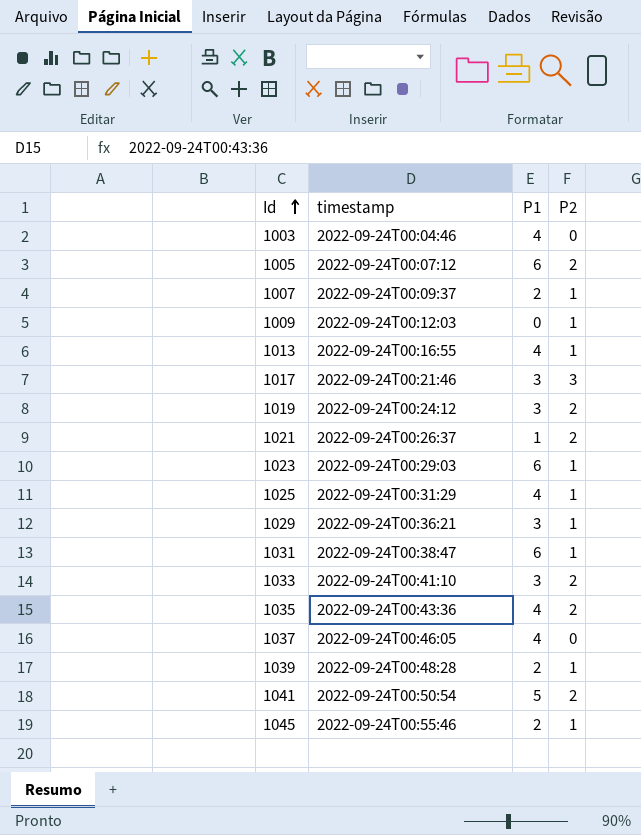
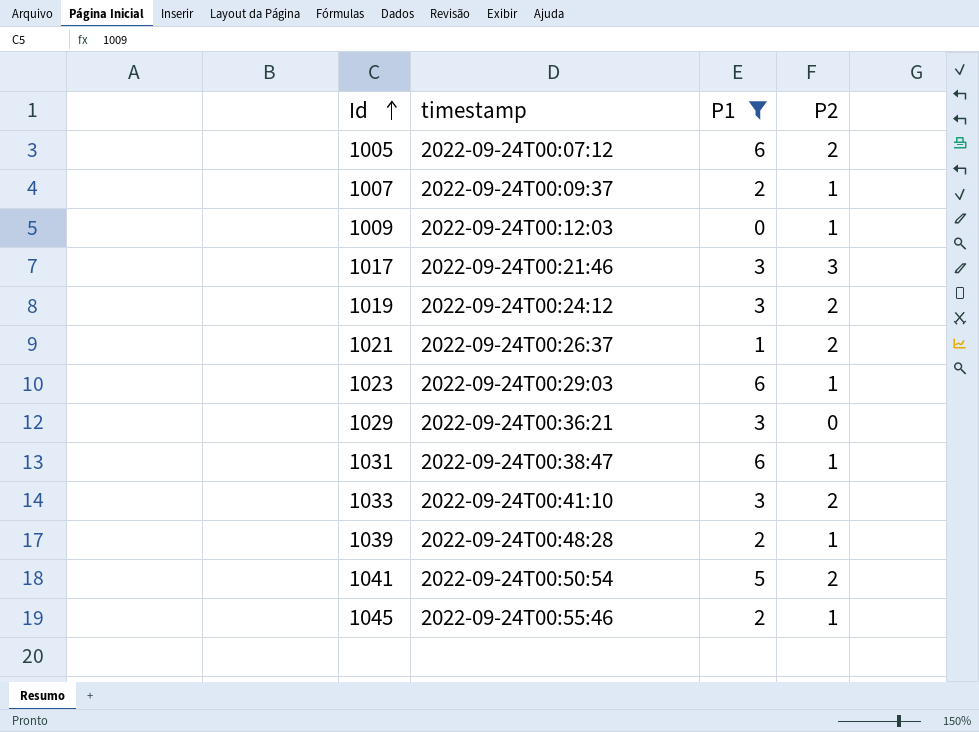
filter: none -> P1 != 4
1029 | P2: 1 -> 0

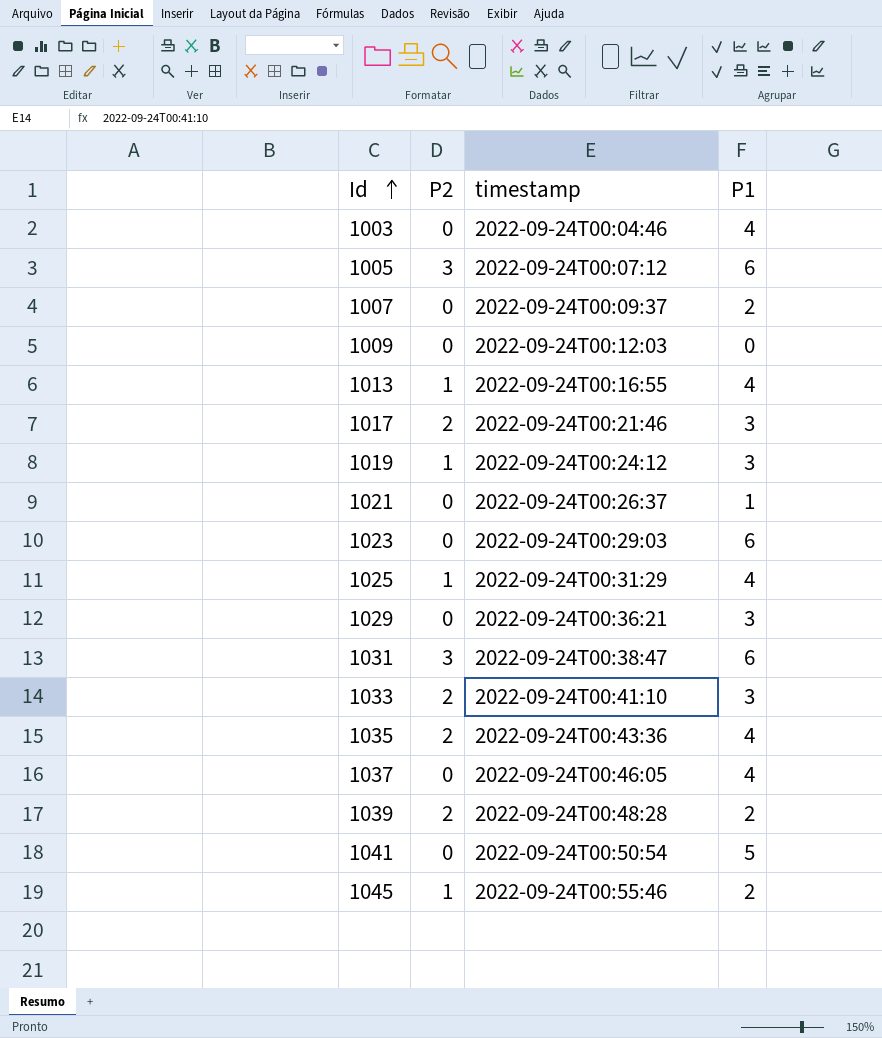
filter: P1 != 4 -> none
column P2 | position: 4 -> 2
1005 | P2: 2 -> 3
1007 | P2: 1 -> 0
1009 | P2: 1 -> 0
1017 | P2: 3 -> 2
1019 | P2: 2 -> 1
1021 | P2: 2 -> 0
1023 | P2: 1 -> 0
1031 | P2: 1 -> 3
1039 | P2: 1 -> 2
1041 | P2: 2 -> 0

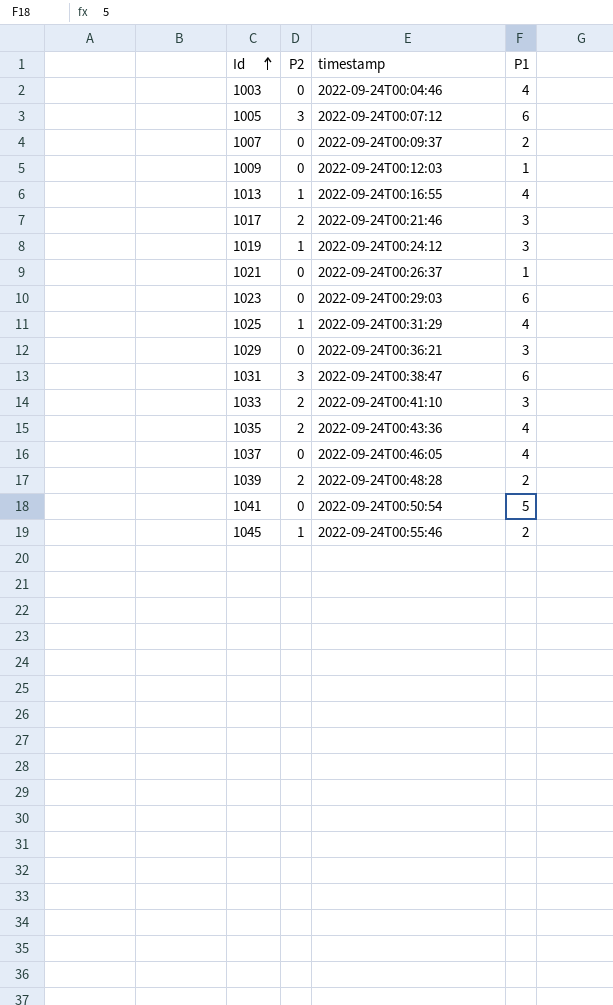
1009 | P1: 0 -> 1

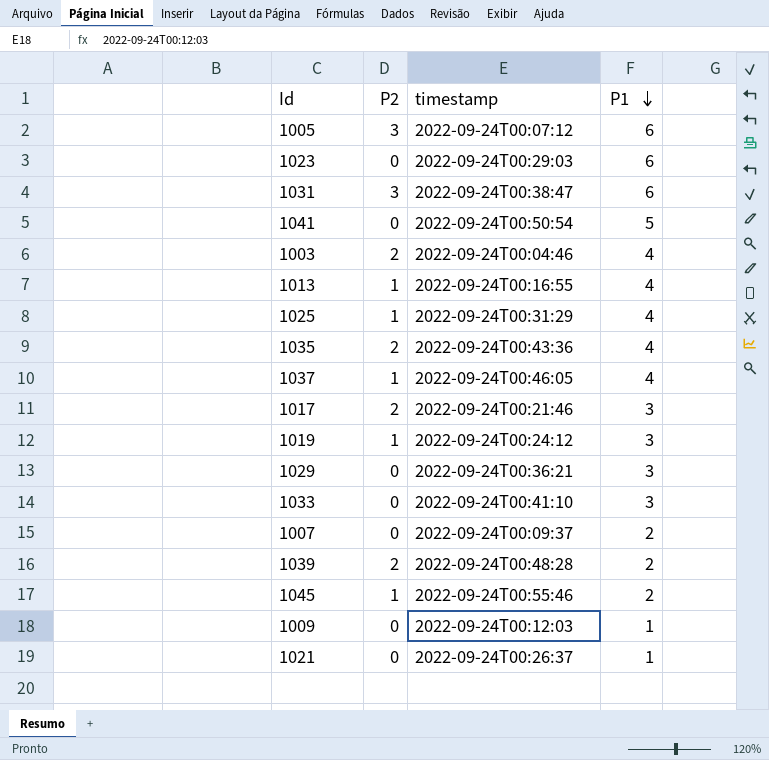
row order: Id ascending -> P1 descending
1003 | P2: 0 -> 2
1037 | P2: 0 -> 1
1033 | P2: 2 -> 0

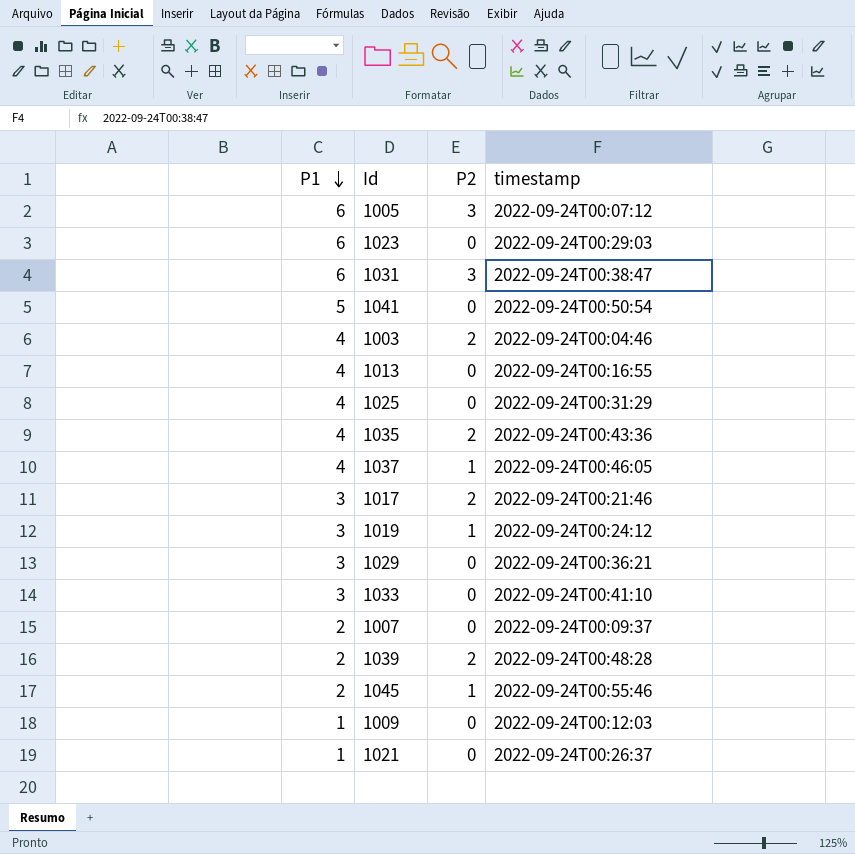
column P1 | position: 4 -> 1
1013 | P2: 1 -> 0
1025 | P2: 1 -> 0

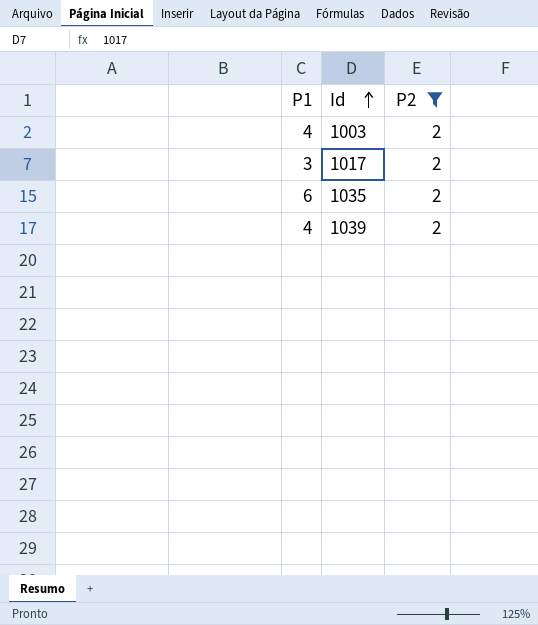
filter: none -> P2 = 2
row order: P1 descending -> Id ascending
column timestamp | position: 4 -> none
1035 | P1: 4 -> 6
1039 | P1: 2 -> 4

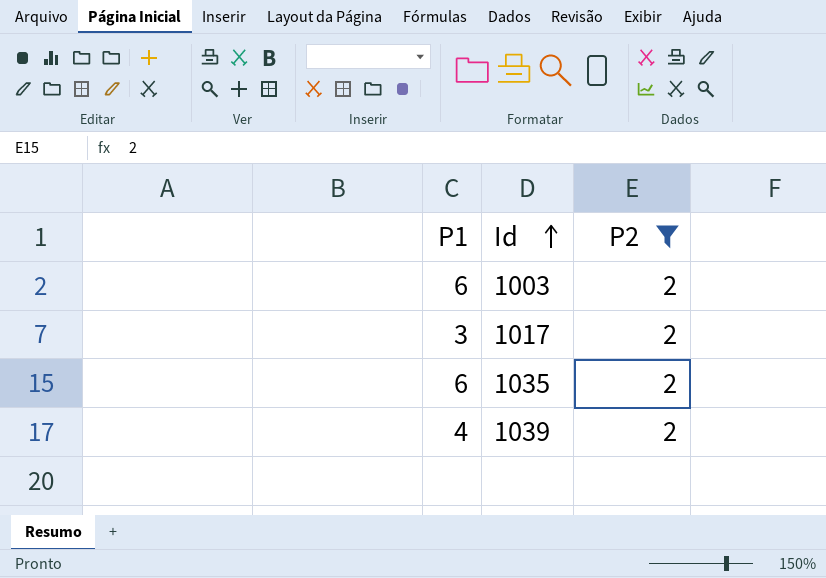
1003 | P1: 4 -> 6

